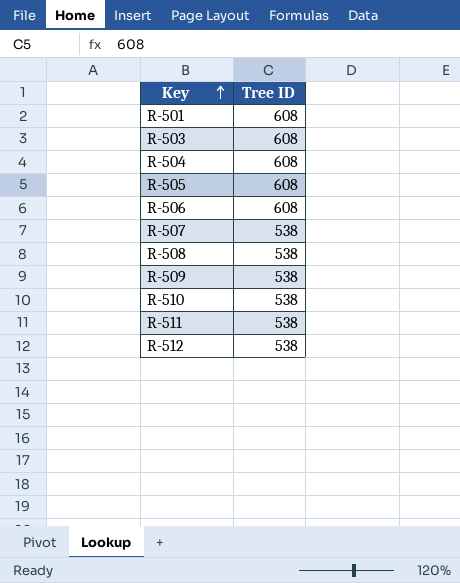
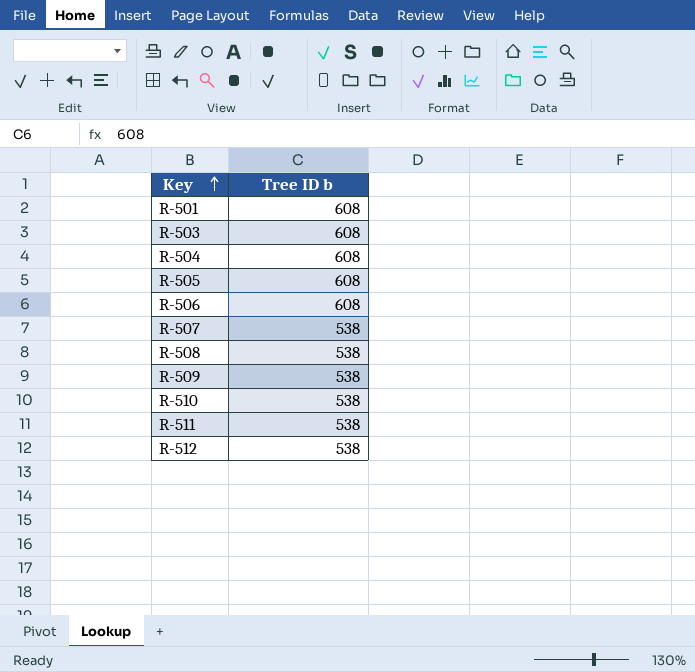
column name: Tree ID -> Tree ID b

